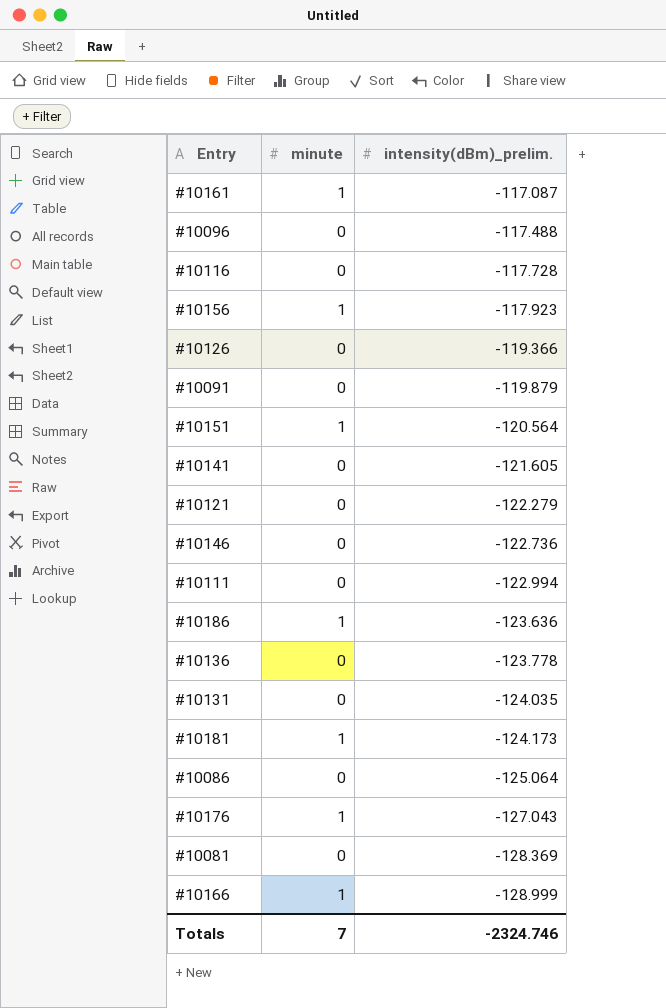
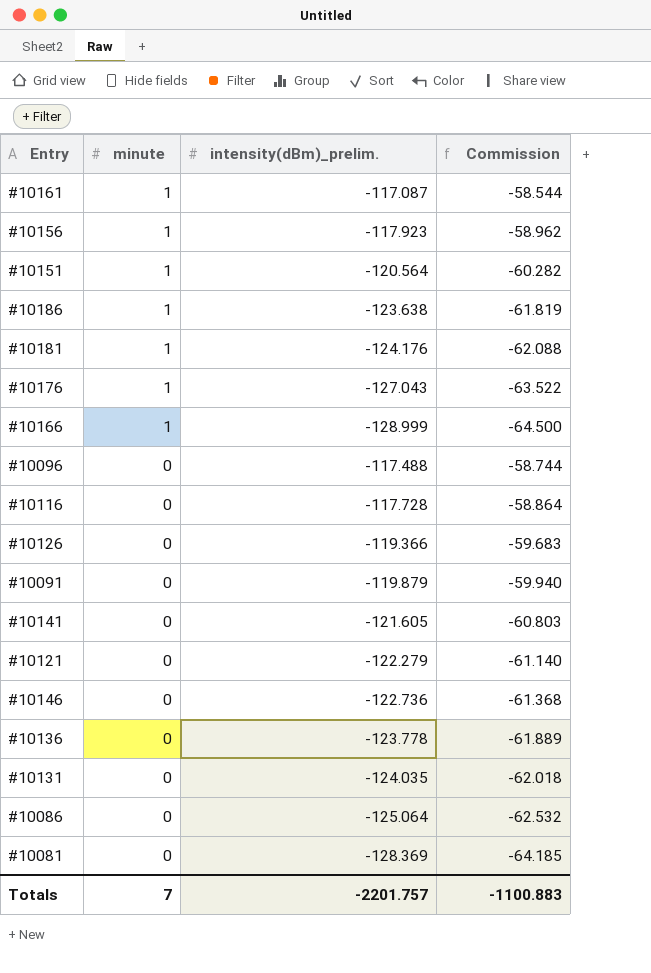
row order: intensity(dBm)_prelim. descending -> minute descending
column Commission | formula: none -> [intensity(dBm)_prelim.] * 0.5
row #10111: 0 | -122.994 -> none
#10186 | intensity(dBm)_prelim.: -123.636 -> -123.638
#10181 | intensity(dBm)_prelim.: -124.173 -> -124.176
Totals | intensity(dBm)_prelim.: -2324.746 -> -2201.757

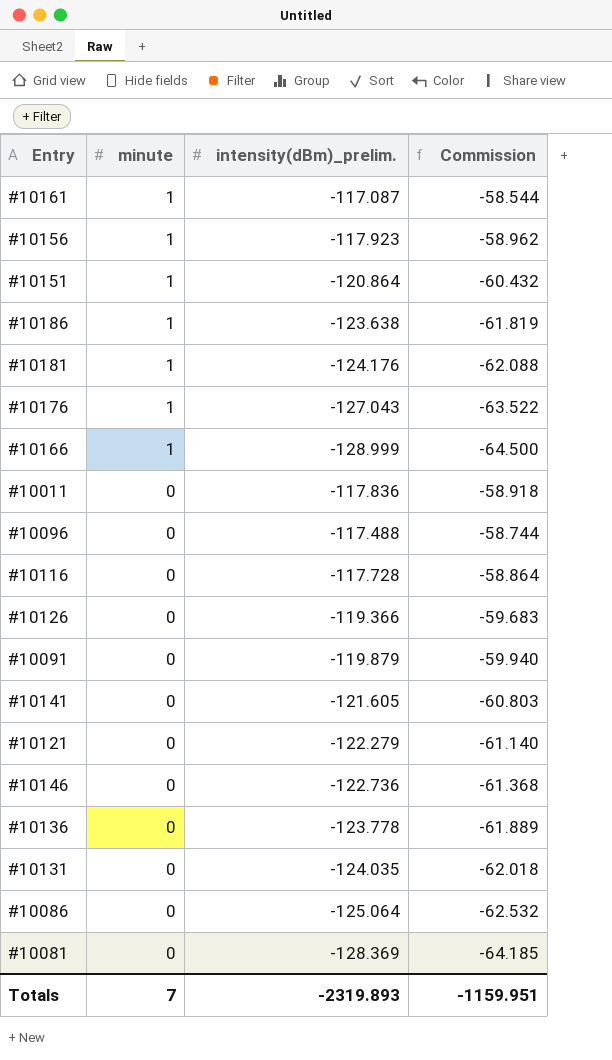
#10151 | intensity(dBm)_prelim.: -120.564 -> -120.864
#10151 | Commission: -60.282 -> -60.432
row #10011: none -> 0 | -117.836 | -58.918
Totals | intensity(dBm)_prelim.: -2201.757 -> -2319.893
Totals | Commission: -1100.883 -> -1159.951

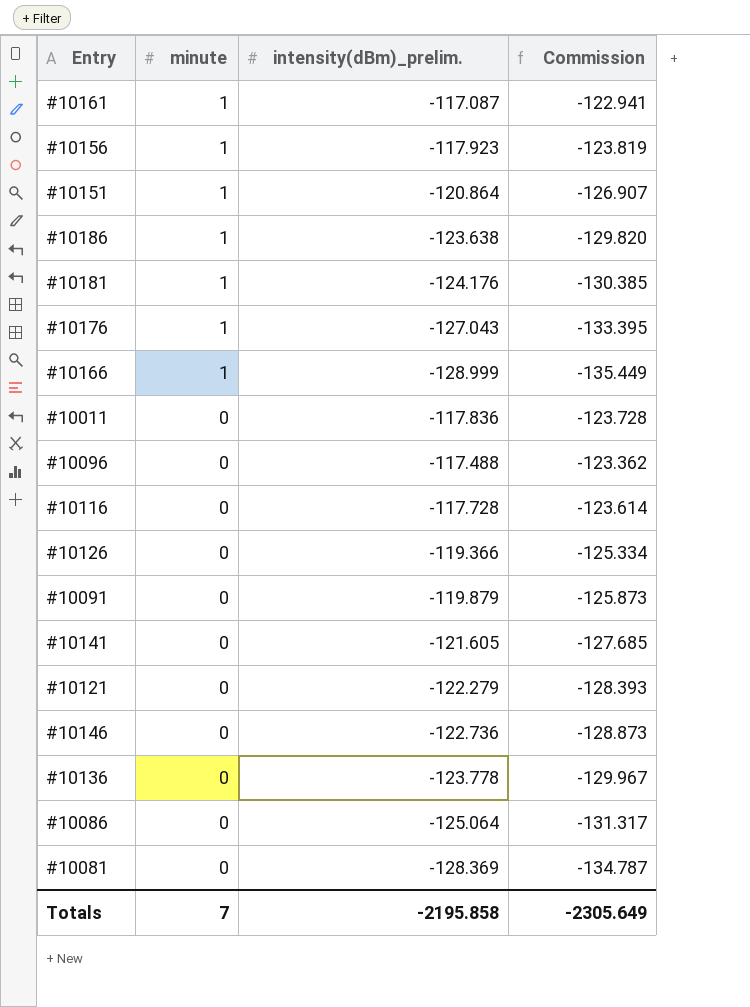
column Commission | formula: [intensity(dBm)_prelim.] * 0.5 -> [intensity(dBm)_prelim.] * 1.05
row #10131: 0 | -124.035 | -62.018 -> none
Totals | intensity(dBm)_prelim.: -2319.893 -> -2195.858
Totals | Commission: -1159.951 -> -2305.649

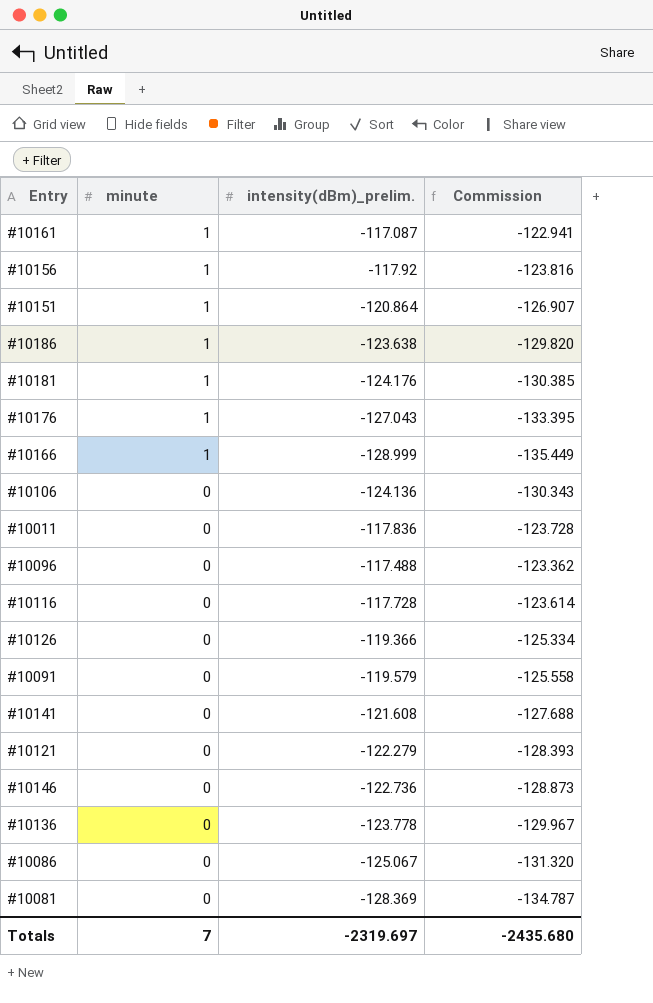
#10156 | intensity(dBm)_prelim.: -117.923 -> -117.92
#10156 | Commission: -123.819 -> -123.816
row #10106: none -> 0 | -124.136 | -130.343
#10091 | intensity(dBm)_prelim.: -119.879 -> -119.579
#10091 | Commission: -125.873 -> -125.558
#10141 | intensity(dBm)_prelim.: -121.605 -> -121.608
#10141 | Commission: -127.685 -> -127.688
#10086 | intensity(dBm)_prelim.: -125.064 -> -125.067
#10086 | Commission: -131.317 -> -131.320
Totals | intensity(dBm)_prelim.: -2195.858 -> -2319.697
Totals | Commission: -2305.649 -> -2435.680

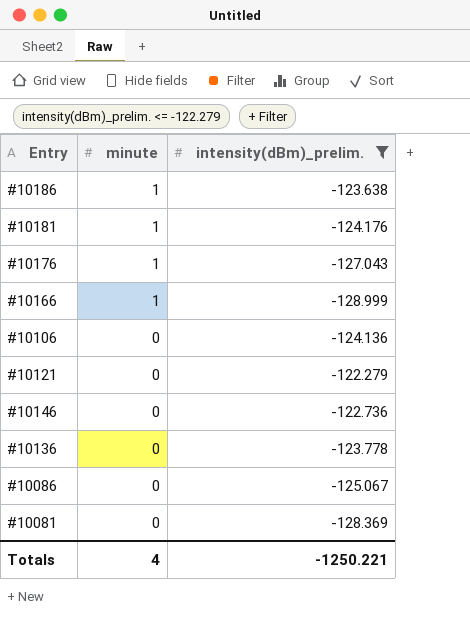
filter: none -> intensity(dBm)_prelim. <= -122.279
column Commission | formula: [intensity(dBm)_prelim.] * 1.05 -> none
Totals | minute: 7 -> 4
Totals | intensity(dBm)_prelim.: -2319.697 -> -1250.221

